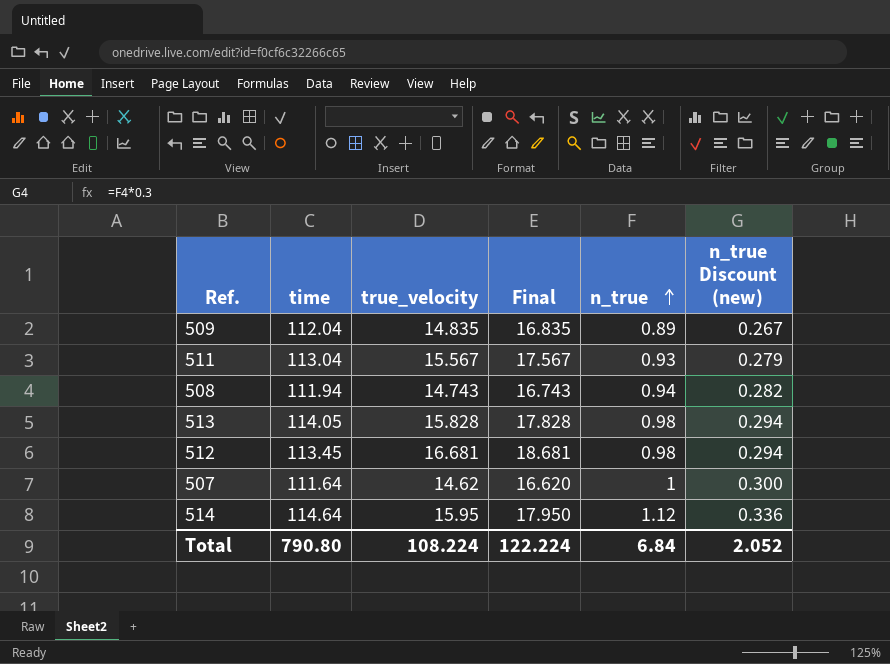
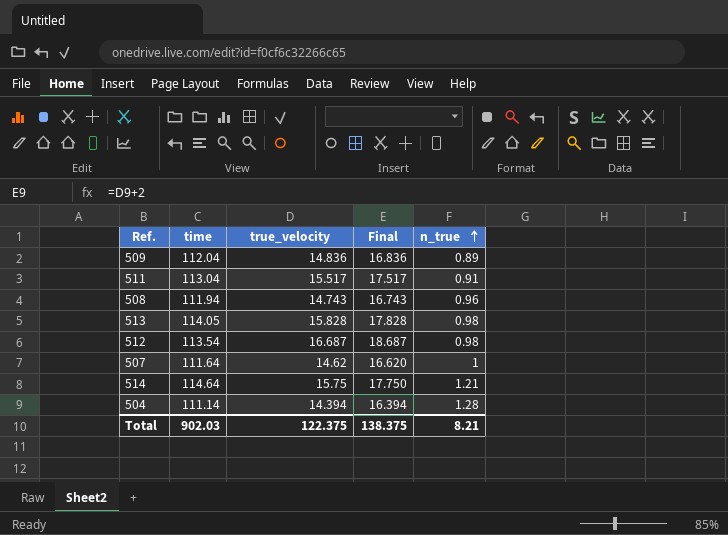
column n_true Discount (new) | formula: [n_true] * 0.3 -> none
509 | true_velocity: 14.835 -> 14.836
509 | Final: 16.835 -> 16.836
511 | true_velocity: 15.567 -> 15.517
511 | Final: 17.567 -> 17.517
511 | n_true: 0.93 -> 0.91
508 | n_true: 0.94 -> 0.96
512 | time: 113.45 -> 113.54
512 | true_velocity: 16.681 -> 16.687
512 | Final: 18.681 -> 18.687
514 | true_velocity: 15.95 -> 15.75
514 | Final: 17.950 -> 17.750
514 | n_true: 1.12 -> 1.21
row 504: none -> 111.14 | 14.394 | 16.394 | 1.28
Total | time: 790.80 -> 902.03
Total | true_velocity: 108.224 -> 122.375
Total | Final: 122.224 -> 138.375
Total | n_true: 6.84 -> 8.21

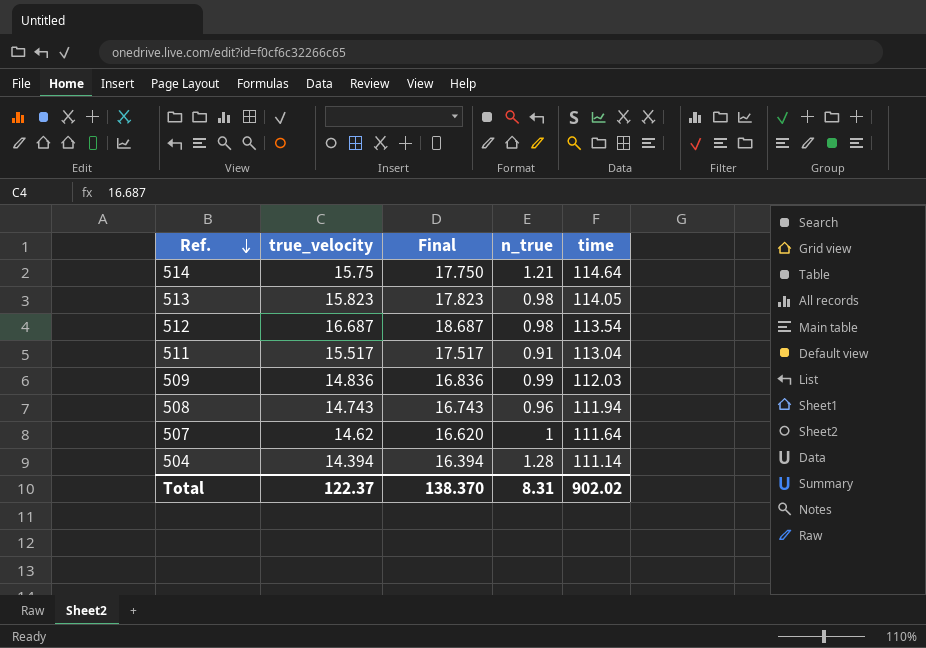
row order: n_true ascending -> Ref. descending
column time | position: 2 -> 5
513 | true_velocity: 15.828 -> 15.823
513 | Final: 17.828 -> 17.823
509 | n_true: 0.89 -> 0.99
509 | time: 112.04 -> 112.03
Total | true_velocity: 122.375 -> 122.37
Total | Final: 138.375 -> 138.370
Total | n_true: 8.21 -> 8.31
Total | time: 902.03 -> 902.02

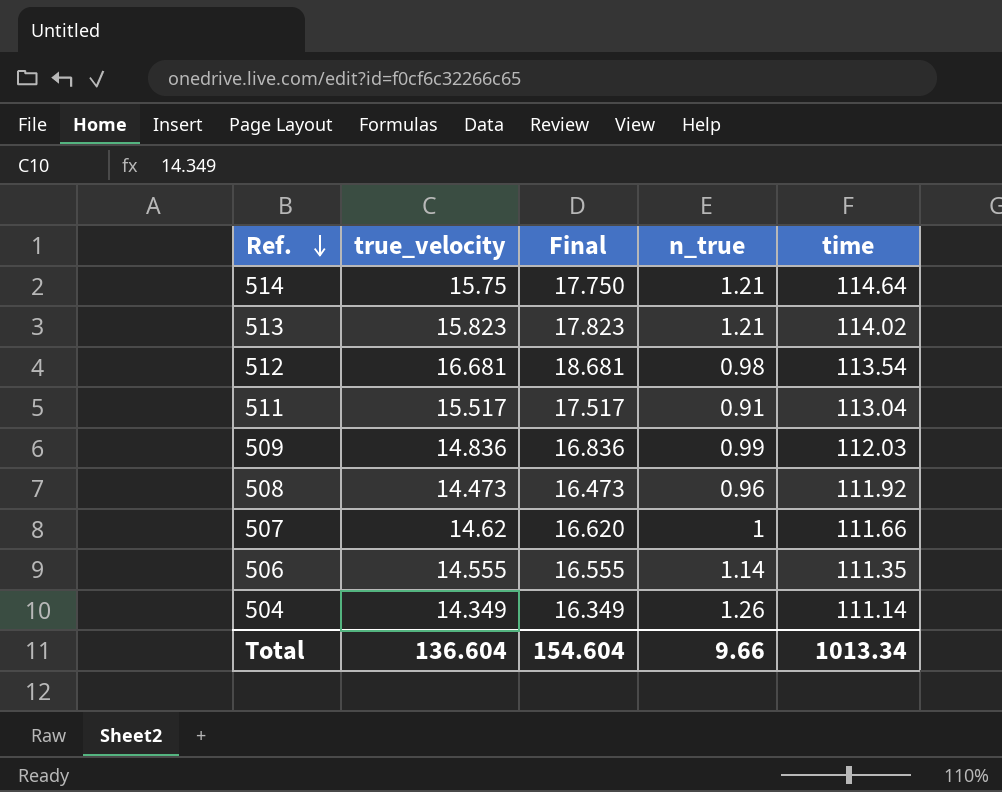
513 | n_true: 0.98 -> 1.21
513 | time: 114.05 -> 114.02
512 | true_velocity: 16.687 -> 16.681
512 | Final: 18.687 -> 18.681
508 | true_velocity: 14.743 -> 14.473
508 | Final: 16.743 -> 16.473
508 | time: 111.94 -> 111.92
507 | time: 111.64 -> 111.66
row 506: none -> 14.555 | 16.555 | 1.14 | 111.35
504 | true_velocity: 14.394 -> 14.349
504 | Final: 16.394 -> 16.349
504 | n_true: 1.28 -> 1.26
Total | true_velocity: 122.37 -> 136.604
Total | Final: 138.370 -> 154.604
Total | n_true: 8.31 -> 9.66
Total | time: 902.02 -> 1013.34

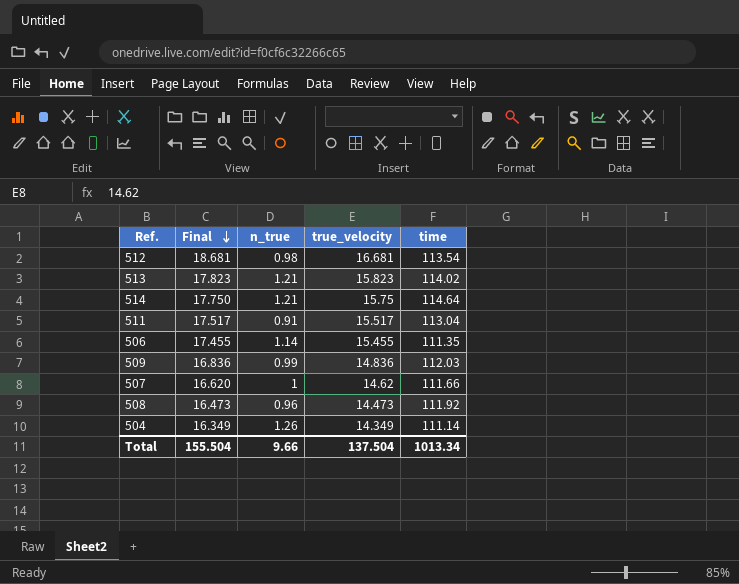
row order: Ref. descending -> Final descending
column true_velocity | position: 2 -> 4
506 | Final: 16.555 -> 17.455
506 | true_velocity: 14.555 -> 15.455
Total | Final: 154.604 -> 155.504
Total | true_velocity: 136.604 -> 137.504

